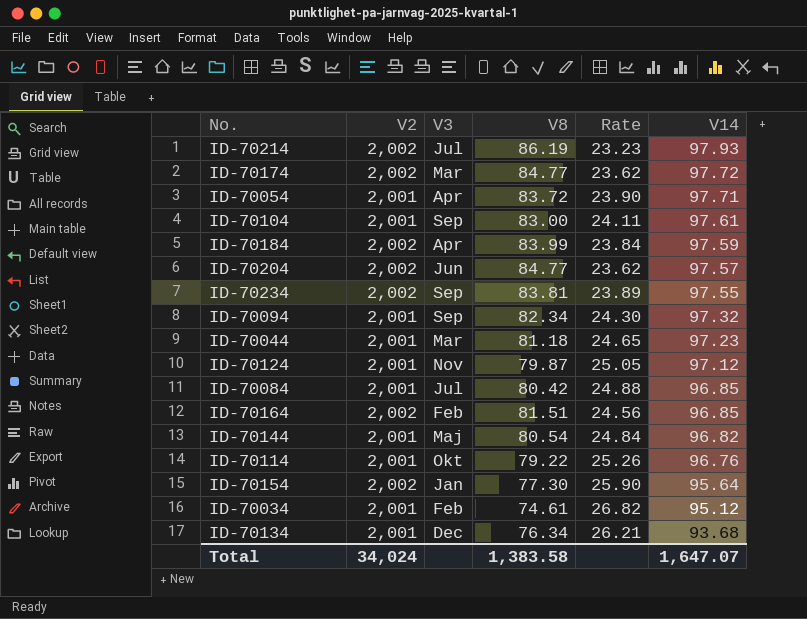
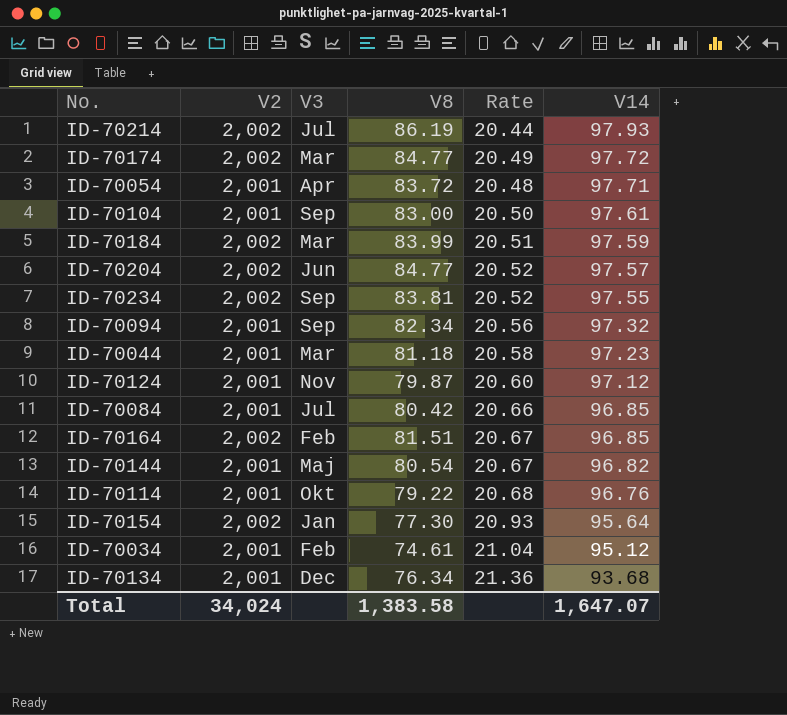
column Rate | formula: [V2] / [V8] -> [V2] / [V14]
ID-70184 | V3: Apr -> Mar

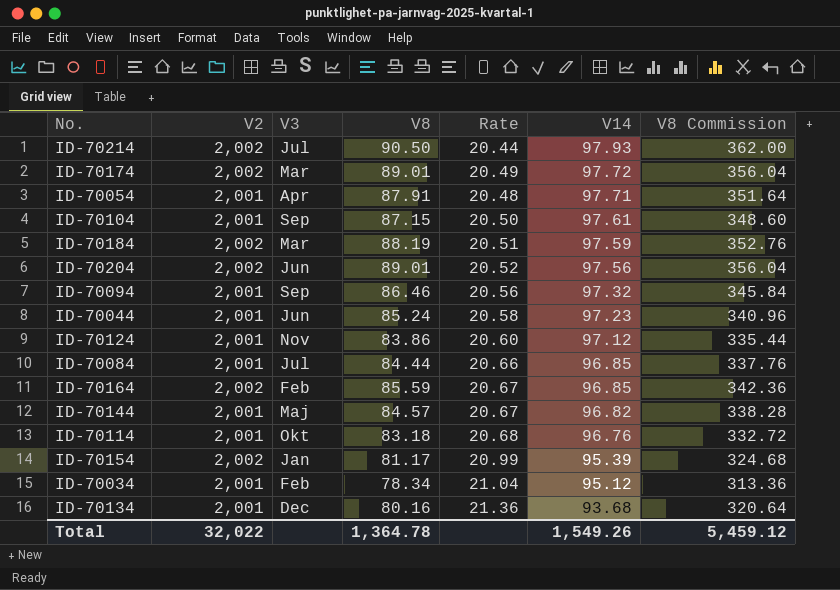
column V8 Commission | formula: none -> [V8] * 4
row ID-70234: 2,002 | Sep | 83.81 | 20.52 | 97.55 -> none
ID-70214 | V8: 86.19 -> 90.50
ID-70174 | V8: 84.77 -> 89.01
ID-70054 | V8: 83.72 -> 87.91
ID-70104 | V8: 83.00 -> 87.15
ID-70184 | V8: 83.99 -> 88.19
ID-70204 | V8: 84.77 -> 89.01
ID-70204 | V14: 97.57 -> 97.56
ID-70094 | V8: 82.34 -> 86.46
ID-70044 | V3: Mar -> Jun
ID-70044 | V8: 81.18 -> 85.24
ID-70124 | V8: 79.87 -> 83.86
ID-70084 | V8: 80.42 -> 84.44
ID-70164 | V8: 81.51 -> 85.59
ID-70144 | V8: 80.54 -> 84.57
ID-70114 | V8: 79.22 -> 83.18
ID-70154 | V8: 77.30 -> 81.17
ID-70154 | Rate: 20.93 -> 20.99
ID-70154 | V14: 95.64 -> 95.39
ID-70034 | V8: 74.61 -> 78.34
ID-70134 | V8: 76.34 -> 80.16
Total | V2: 34,024 -> 32,022
Total | V8: 1,383.58 -> 1,364.78
Total | V14: 1,647.07 -> 1,549.26

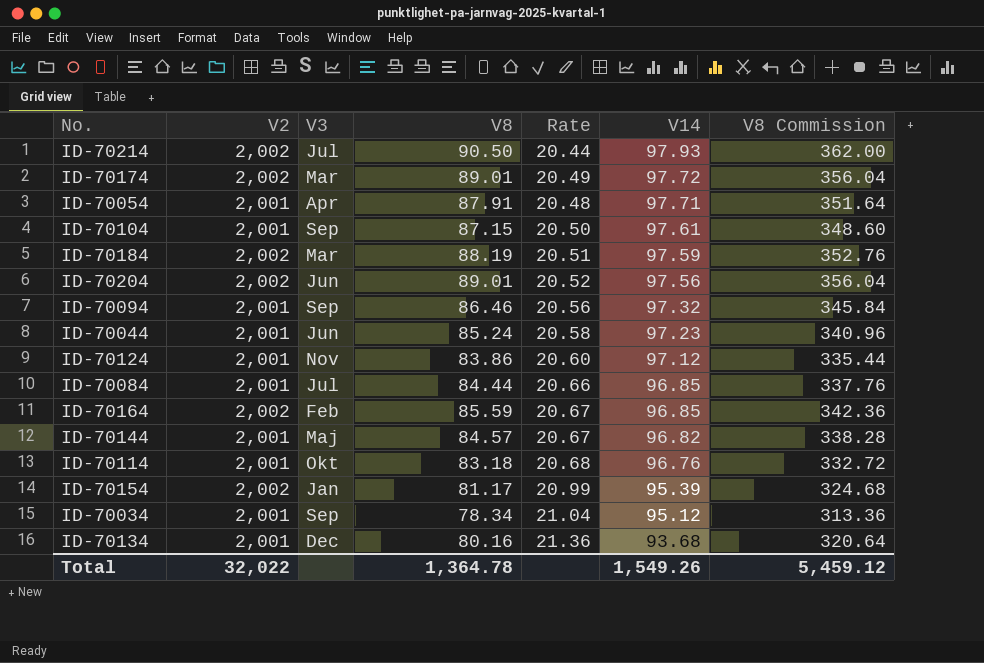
ID-70034 | V3: Feb -> Sep

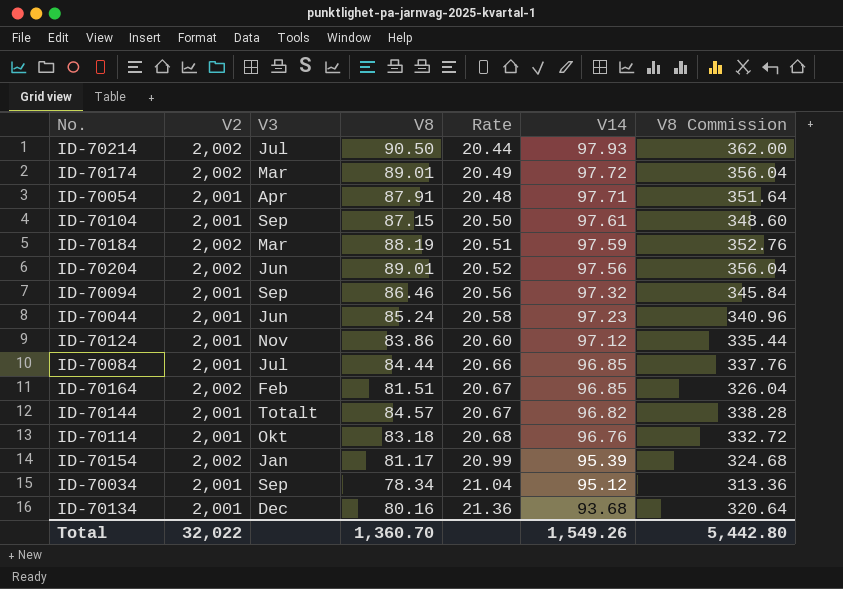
ID-70164 | V8: 85.59 -> 81.51
ID-70164 | V8 Commission: 342.36 -> 326.04
ID-70144 | V3: Maj -> Totalt
Total | V8: 1,364.78 -> 1,360.70
Total | V8 Commission: 5,459.12 -> 5,442.80

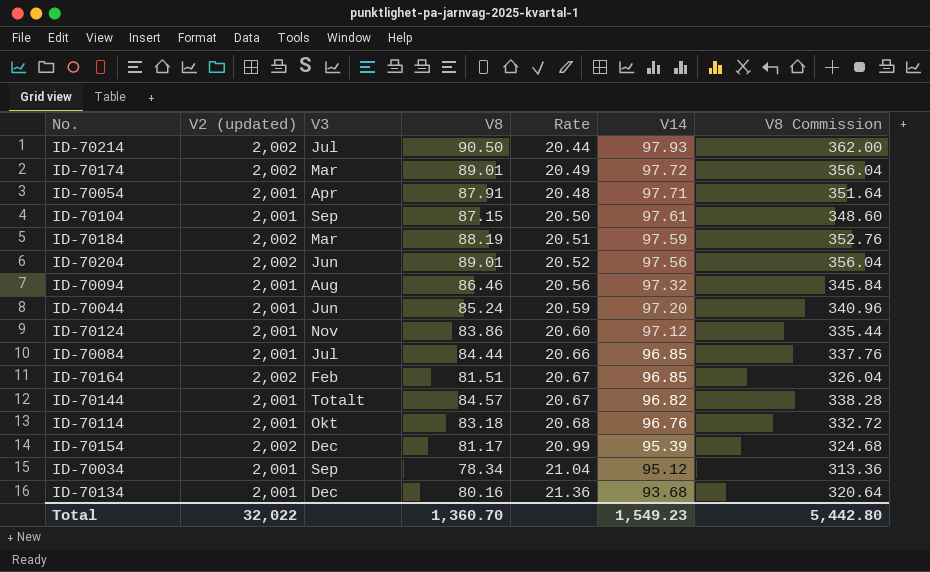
column name: V2 -> V2 (updated)
ID-70094 | V3: Sep -> Aug
ID-70044 | Rate: 20.58 -> 20.59
ID-70044 | V14: 97.23 -> 97.20
ID-70154 | V3: Jan -> Dec
Total | V14: 1,549.26 -> 1,549.23

